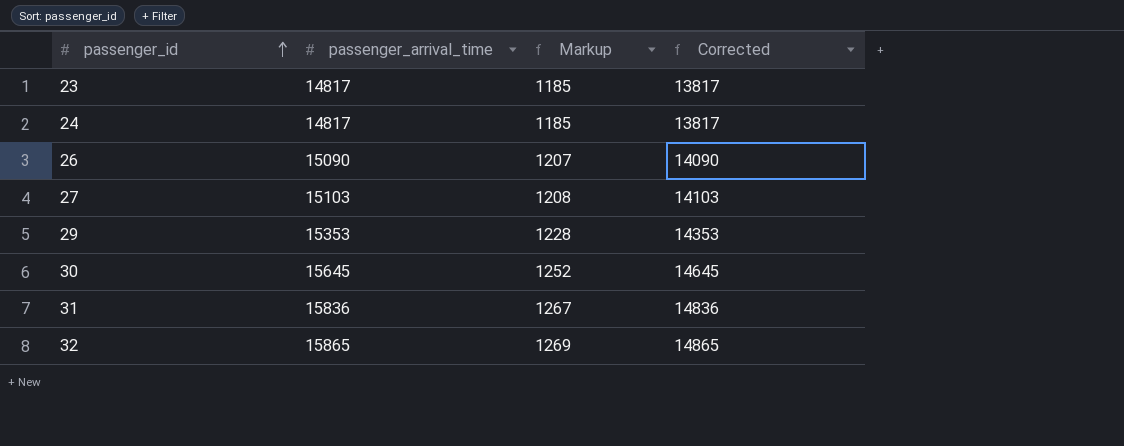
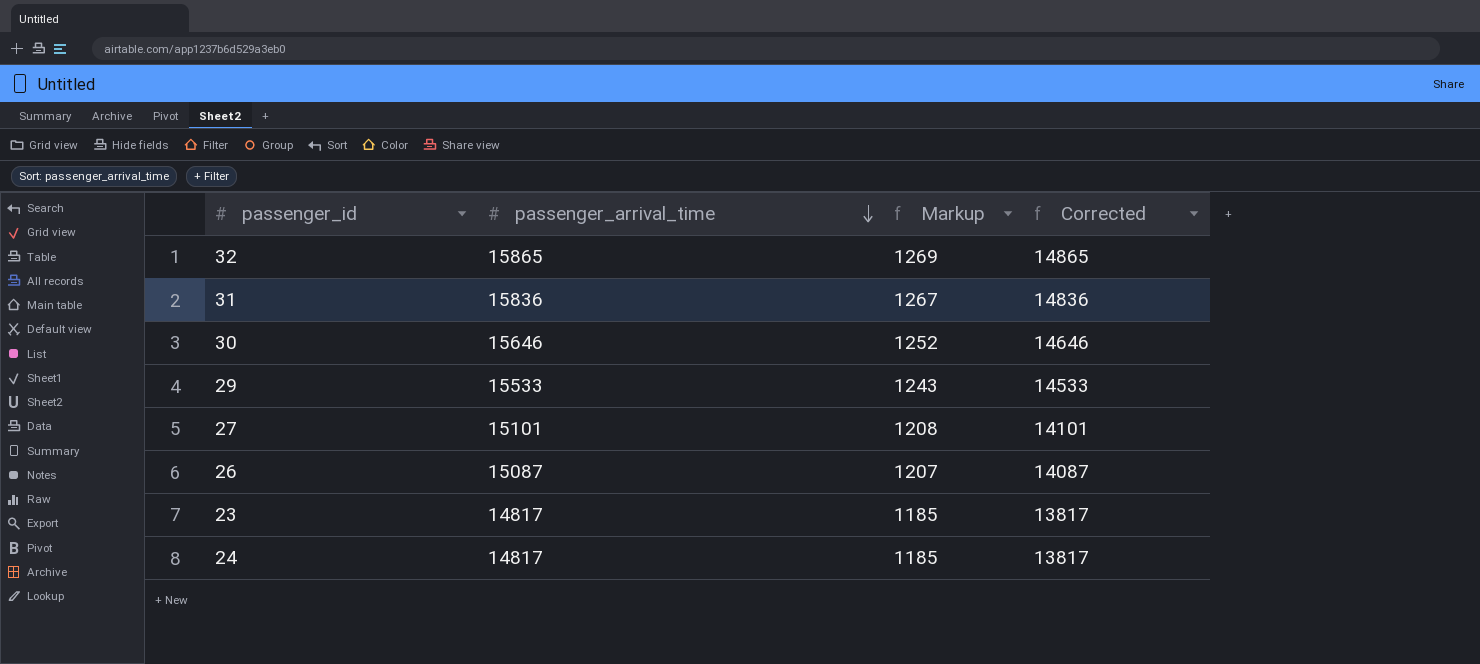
row order: passenger_id ascending -> passenger_arrival_time descending
30 | passenger_arrival_time: 15645 -> 15646
30 | Corrected: 14645 -> 14646
29 | passenger_arrival_time: 15353 -> 15533
29 | Markup: 1228 -> 1243
29 | Corrected: 14353 -> 14533
27 | passenger_arrival_time: 15103 -> 15101
27 | Corrected: 14103 -> 14101
26 | passenger_arrival_time: 15090 -> 15087
26 | Corrected: 14090 -> 14087

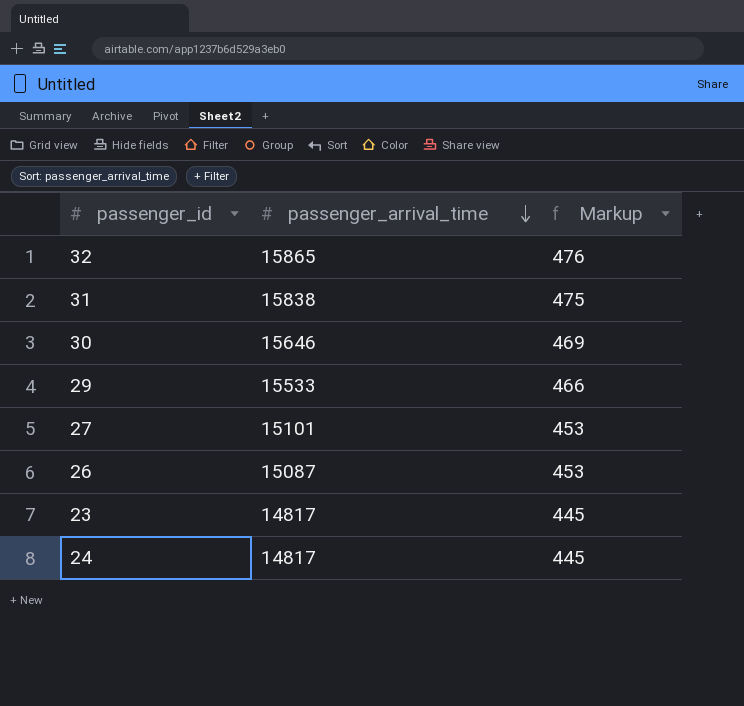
column Corrected | formula: [passenger_arrival_time] - 1000 -> none
column Markup | formula: [passenger_arrival_time] * 0.08 -> [passenger_arrival_time] * 0.03
31 | passenger_arrival_time: 15836 -> 15838

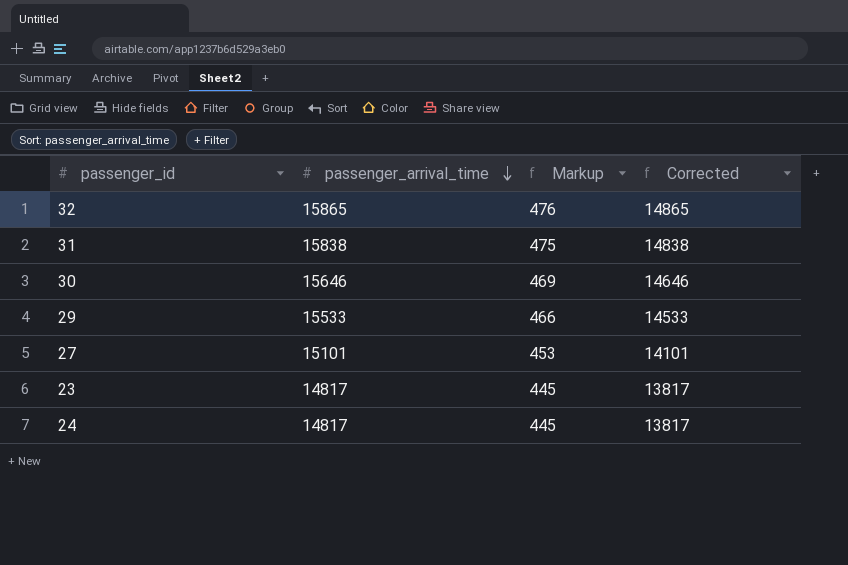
column Corrected | formula: none -> [passenger_arrival_time] - 1000
row 26: 15087 | 453 -> none

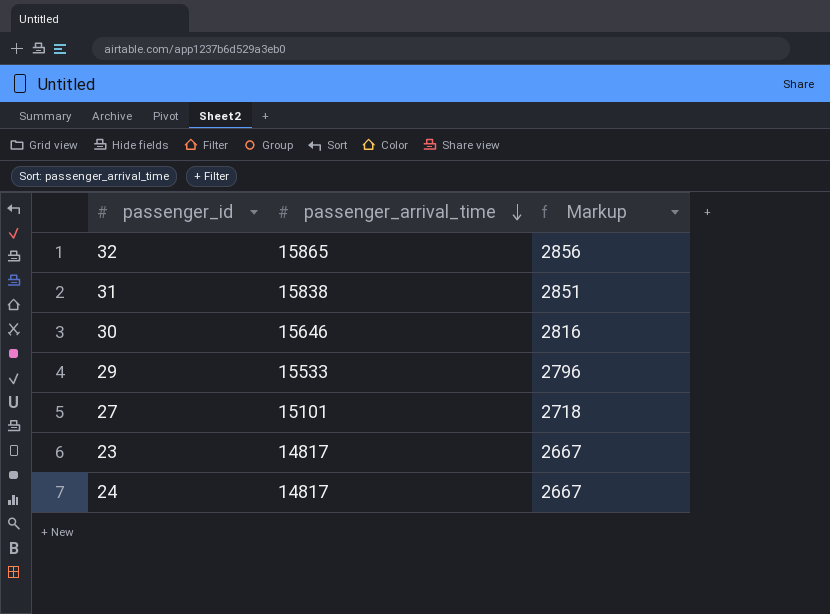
column Corrected | formula: [passenger_arrival_time] - 1000 -> none
column Markup | formula: [passenger_arrival_time] * 0.03 -> [passenger_arrival_time] * 0.18

